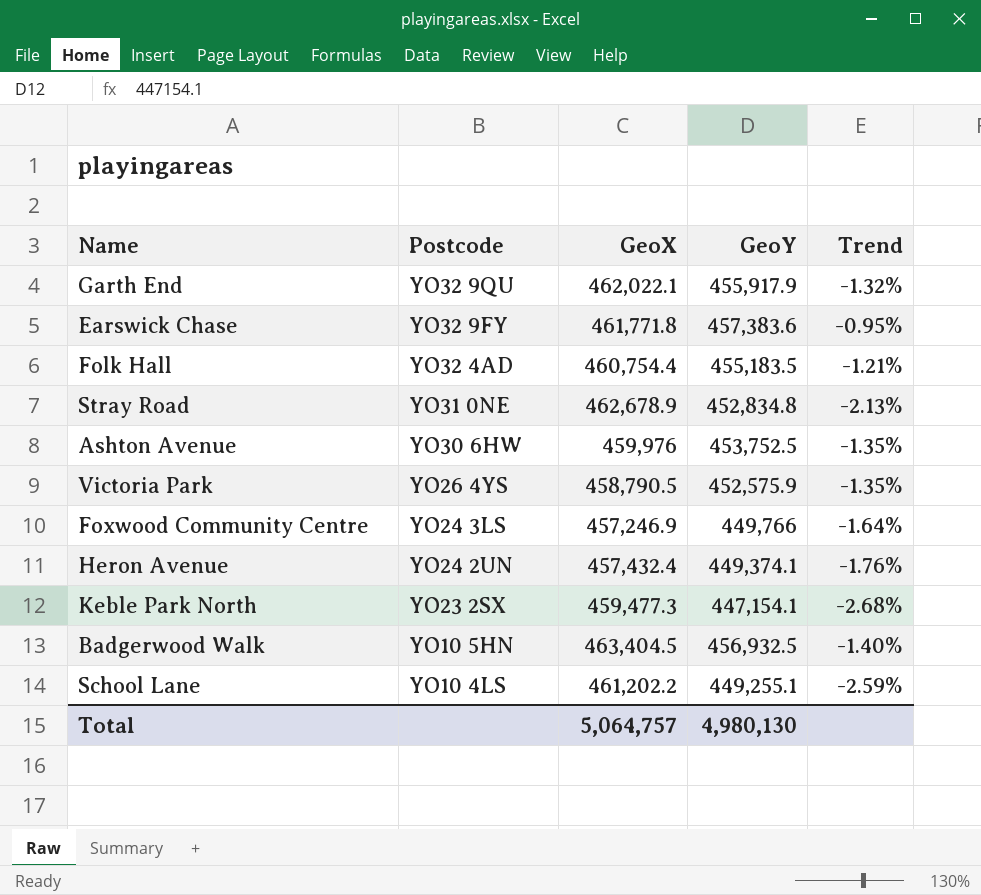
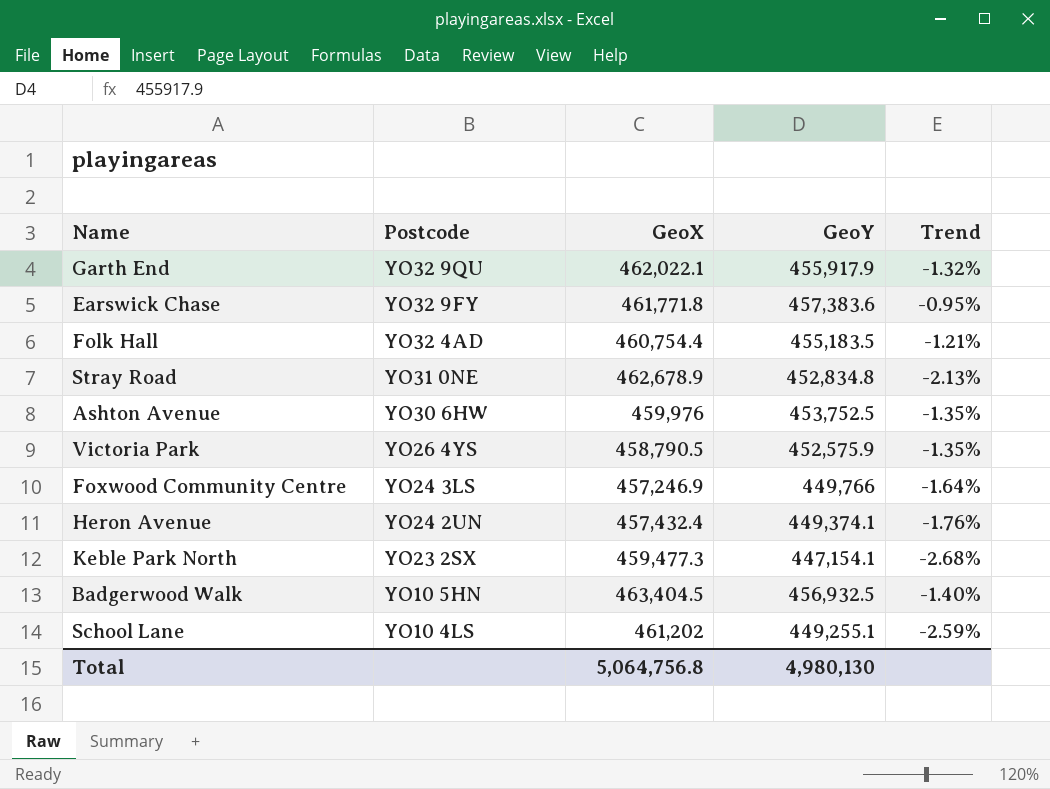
School Lane | GeoX: 461,202.2 -> 461,202
Total | GeoX: 5,064,757 -> 5,064,756.8

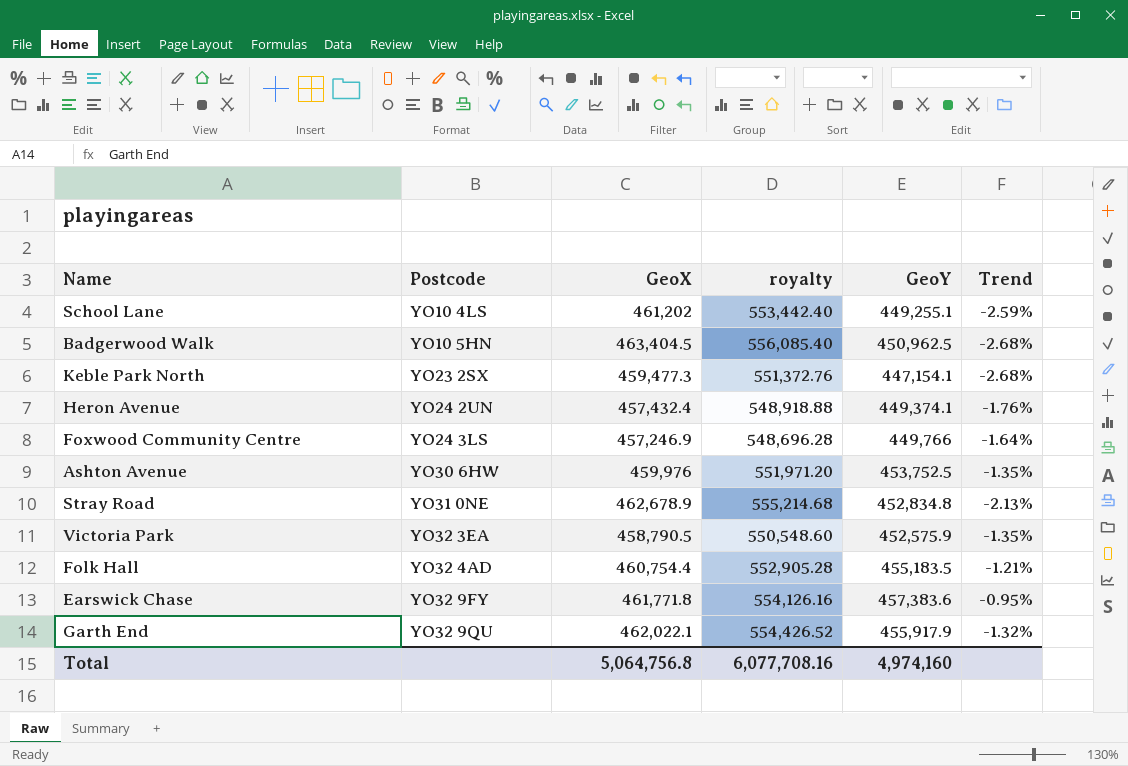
row order: Postcode descending -> Postcode ascending
column royalty | formula: none -> [GeoX] * 1.2
Badgerwood Walk | GeoY: 456,932.5 -> 450,962.5
Badgerwood Walk | Trend: -1.40% -> -2.68%
Victoria Park | Postcode: YO26 4YS -> YO32 3EA
Total | GeoY: 4,980,130 -> 4,974,160

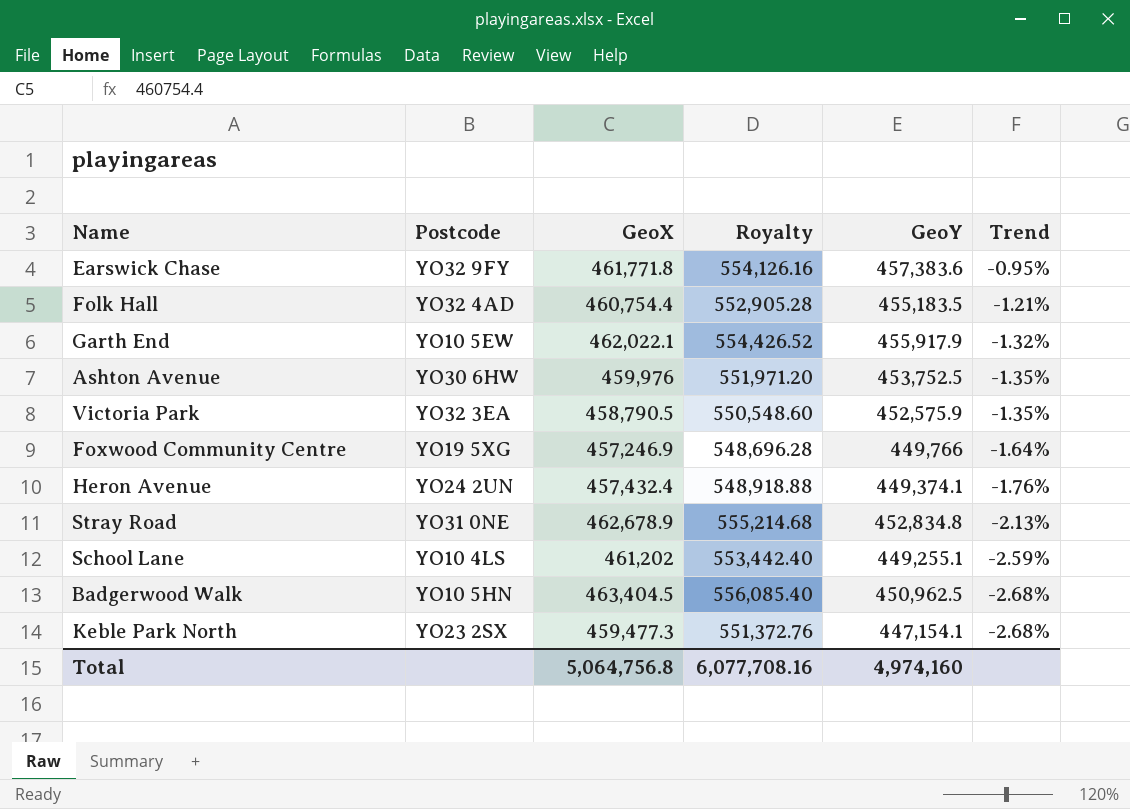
row order: Postcode ascending -> Trend descending
column name: royalty -> Royalty
Garth End | Postcode: YO32 9QU -> YO10 5EW
Foxwood Community Centre | Postcode: YO24 3LS -> YO19 5XG

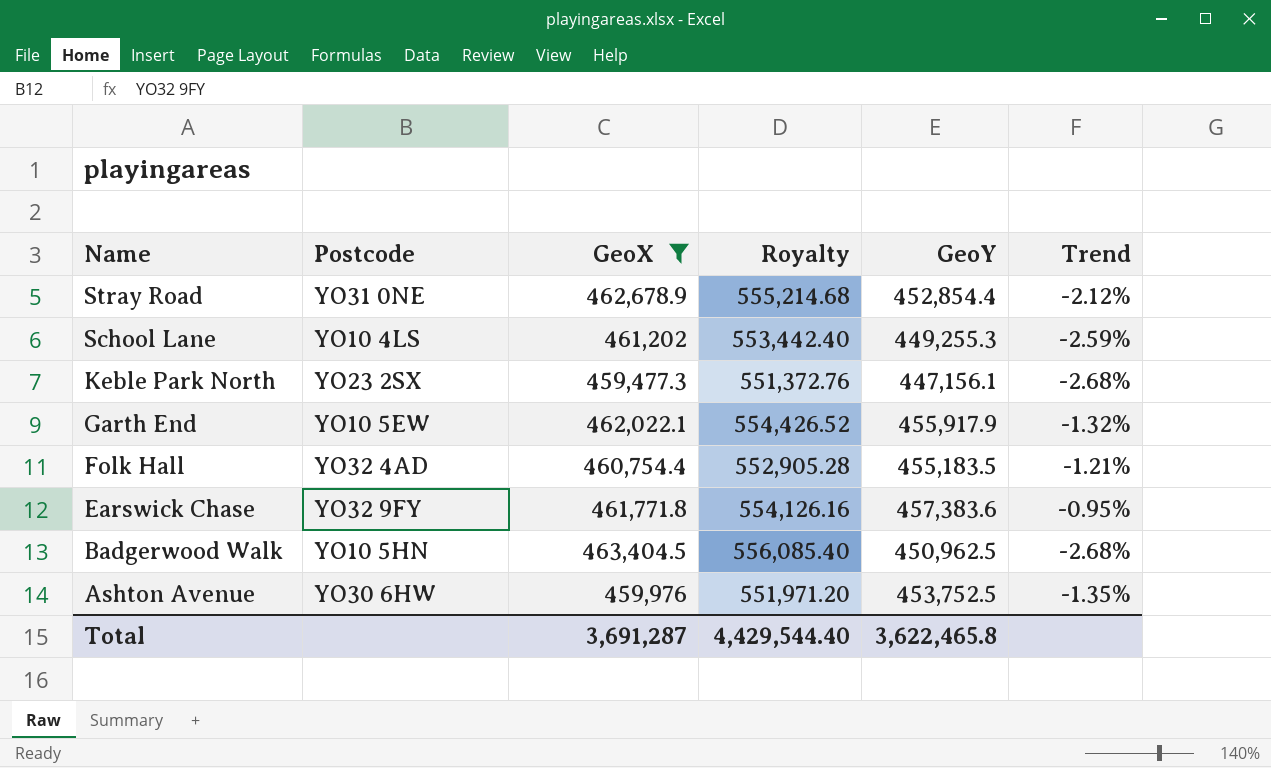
filter: none -> GeoX >= 459,477.3
row order: Trend descending -> Name descending
Stray Road | GeoY: 452,834.8 -> 452,854.4
Stray Road | Trend: -2.13% -> -2.12%
School Lane | GeoY: 449,255.1 -> 449,255.3
Keble Park North | GeoY: 447,154.1 -> 447,156.1
Total | GeoX: 5,064,756.8 -> 3,691,287
Total | Royalty: 6,077,708.16 -> 4,429,544.40
Total | GeoY: 4,974,160 -> 3,622,465.8

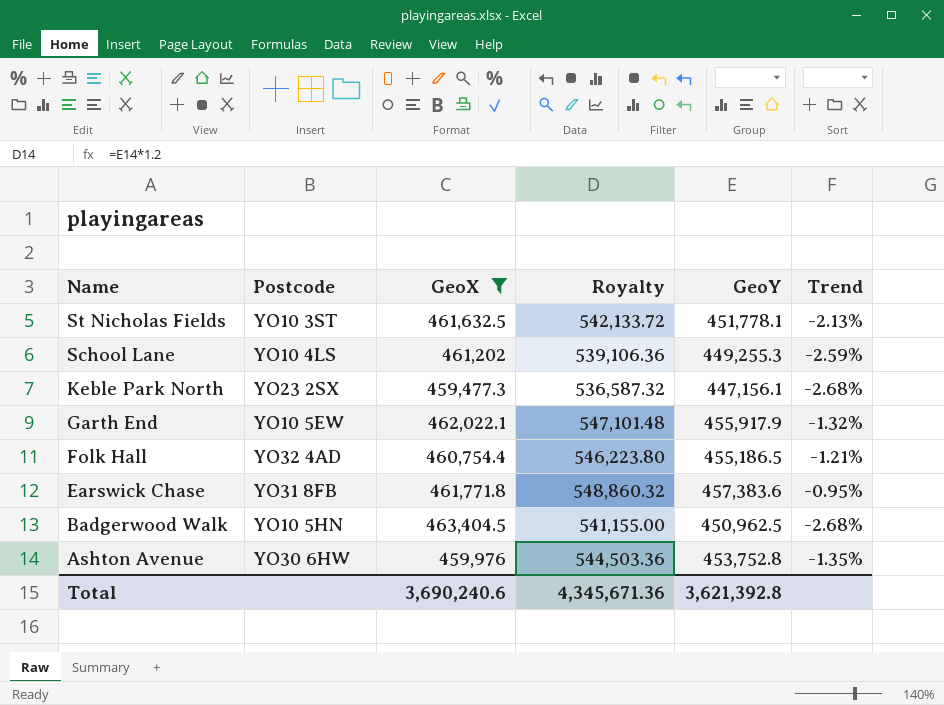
column Royalty | formula: [GeoX] * 1.2 -> [GeoY] * 1.2
row Stray Road: YO31 0NE | 462,678.9 | 555,214.68 | 452,854.4 | -2.12% -> none
row St Nicholas Fields: none -> YO10 3ST | 461,632.5 | 542,133.72 | 451,778.1 | -2.13%
Folk Hall | GeoY: 455,183.5 -> 455,186.5
Earswick Chase | Postcode: YO32 9FY -> YO31 8FB
Ashton Avenue | GeoY: 453,752.5 -> 453,752.8
Total | GeoX: 3,691,287 -> 3,690,240.6
Total | Royalty: 4,429,544.40 -> 4,345,671.36
Total | GeoY: 3,622,465.8 -> 3,621,392.8

